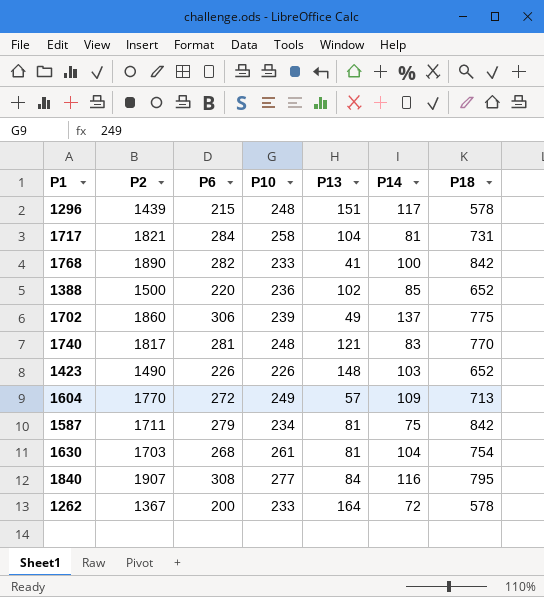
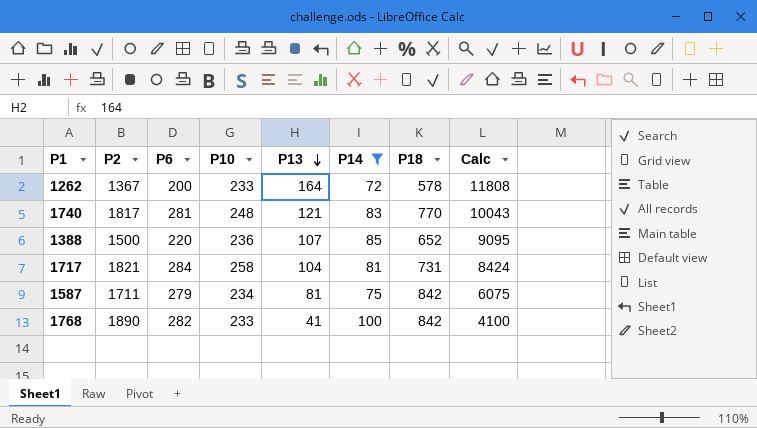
filter: none -> P14 <= 100
row order: none -> P13 descending
column Calc | formula: none -> [P13] * [P14]
1388 | P13: 102 -> 107

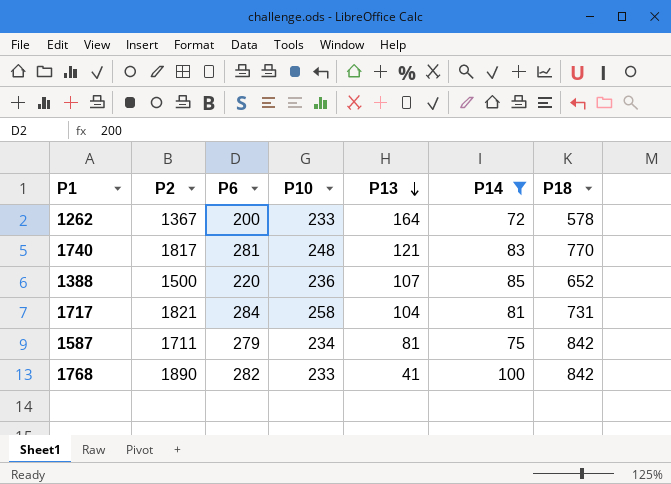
column Calc | formula: [P13] * [P14] -> none

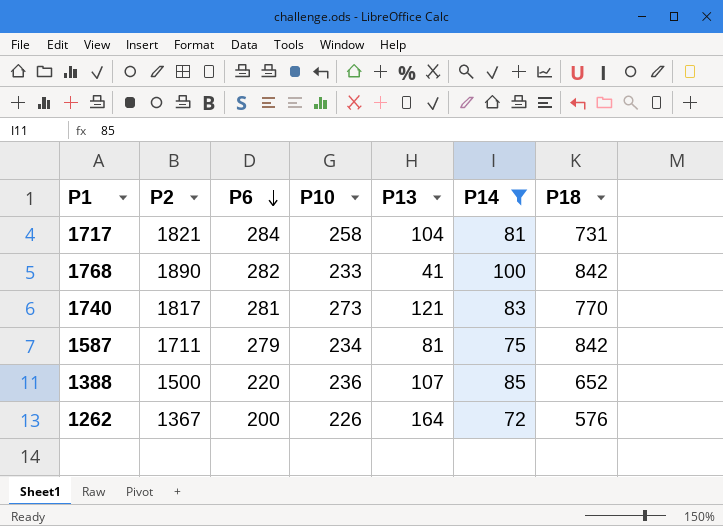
row order: P13 descending -> P6 descending
1740 | P10: 248 -> 273
1262 | P10: 233 -> 226
1262 | P18: 578 -> 576

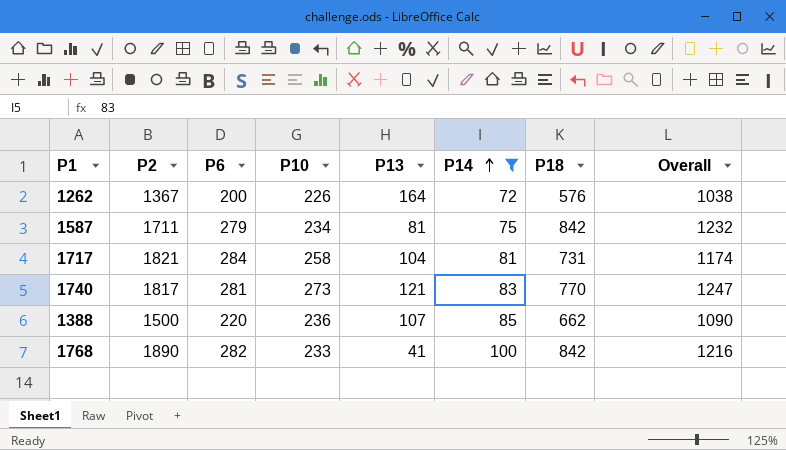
row order: P6 descending -> P14 ascending
column Overall | formula: none -> [P10] + [P13] + [P14] + [P18]
1388 | P18: 652 -> 662

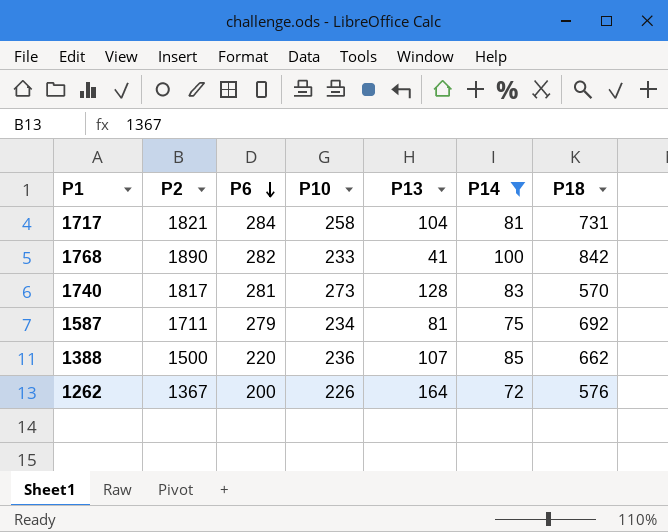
row order: P14 ascending -> P6 descending
column Overall | formula: [P10] + [P13] + [P14] + [P18] -> none
1740 | P13: 121 -> 128
1740 | P18: 770 -> 570
1587 | P18: 842 -> 692

